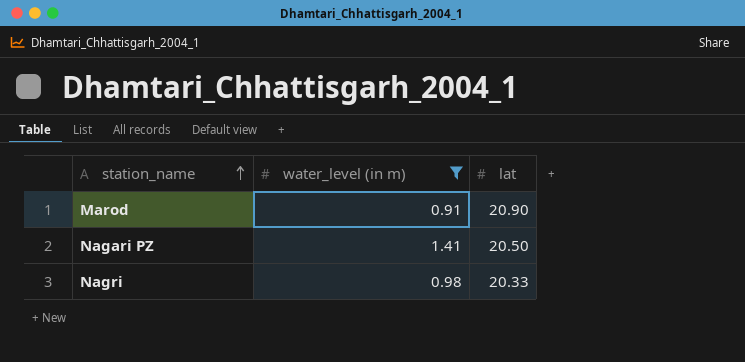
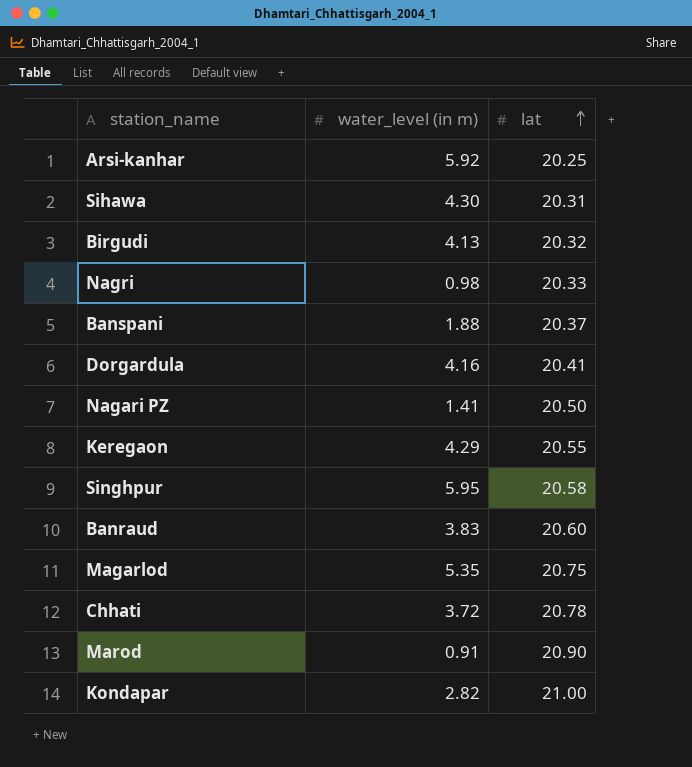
filter: water_level (in m) <= 1.41 -> none
row order: station_name ascending -> lat ascending

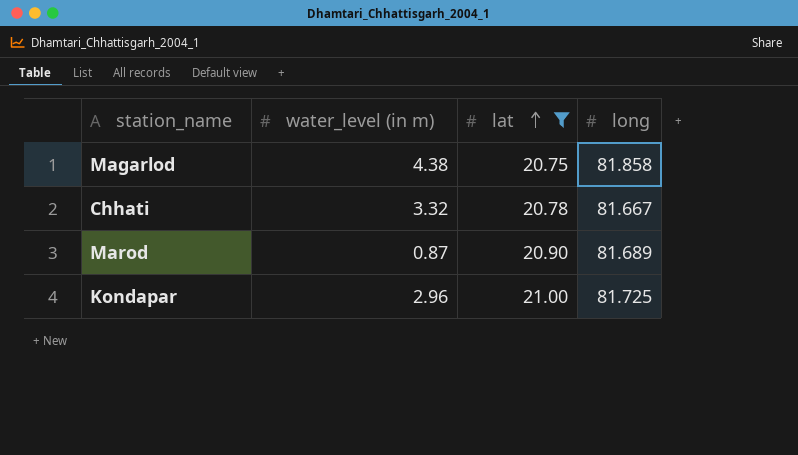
filter: none -> lat >= 20.75
column long | position: none -> 4
Magarlod | water_level (in m): 5.35 -> 4.38
Chhati | water_level (in m): 3.72 -> 3.32
Marod | water_level (in m): 0.91 -> 0.87
Kondapar | water_level (in m): 2.82 -> 2.96

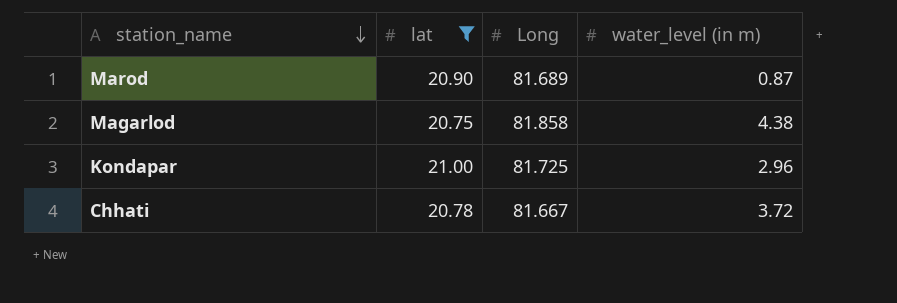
row order: lat ascending -> station_name descending
column name: long -> Long
column water_level (in m) | position: 2 -> 4
Chhati | water_level (in m): 3.32 -> 3.72

